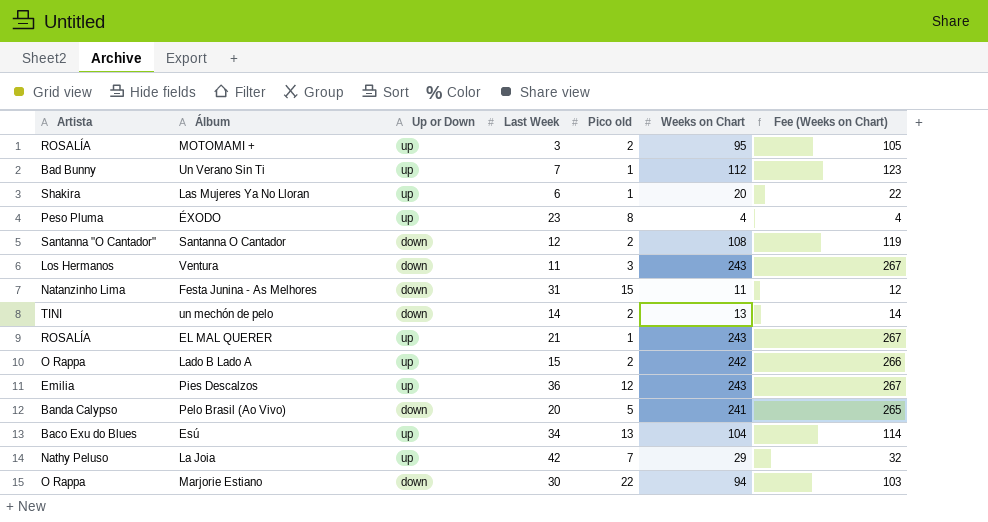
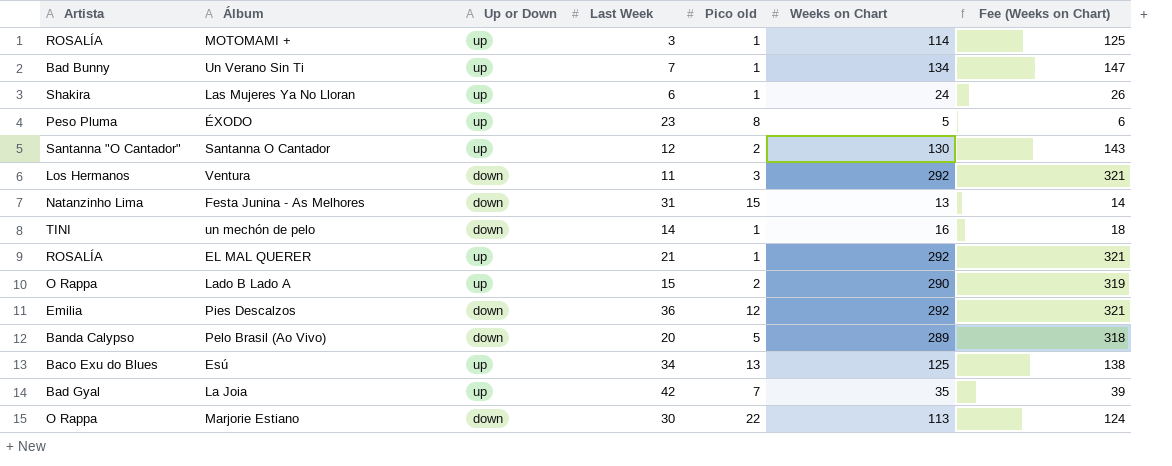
MOTOMAMI + | Pico old: 2 -> 1
MOTOMAMI + | Weeks on Chart: 95 -> 114
MOTOMAMI + | Fee (Weeks on Chart): 105 -> 125
Un Verano Sin Ti | Weeks on Chart: 112 -> 134
Un Verano Sin Ti | Fee (Weeks on Chart): 123 -> 147
Las Mujeres Ya No Lloran | Weeks on Chart: 20 -> 24
Las Mujeres Ya No Lloran | Fee (Weeks on Chart): 22 -> 26
ÉXODO | Weeks on Chart: 4 -> 5
ÉXODO | Fee (Weeks on Chart): 4 -> 6
Santanna O Cantador | Up or Down: down -> up
Santanna O Cantador | Weeks on Chart: 108 -> 130
Santanna O Cantador | Fee (Weeks on Chart): 119 -> 143
Ventura | Weeks on Chart: 243 -> 292
Ventura | Fee (Weeks on Chart): 267 -> 321
Festa Junina - As Melhores | Weeks on Chart: 11 -> 13
Festa Junina - As Melhores | Fee (Weeks on Chart): 12 -> 14
un mechón de pelo | Pico old: 2 -> 1
un mechón de pelo | Weeks on Chart: 13 -> 16
un mechón de pelo | Fee (Weeks on Chart): 14 -> 18
EL MAL QUERER | Weeks on Chart: 243 -> 292
EL MAL QUERER | Fee (Weeks on Chart): 267 -> 321
Lado B Lado A | Weeks on Chart: 242 -> 290
Lado B Lado A | Fee (Weeks on Chart): 266 -> 319
Pies Descalzos | Up or Down: up -> down
Pies Descalzos | Weeks on Chart: 243 -> 292
Pies Descalzos | Fee (Weeks on Chart): 267 -> 321
Pelo Brasil (Ao Vivo) | Weeks on Chart: 241 -> 289
Pelo Brasil (Ao Vivo) | Fee (Weeks on Chart): 265 -> 318
Esú | Weeks on Chart: 104 -> 125
Esú | Fee (Weeks on Chart): 114 -> 138
La Joia | Artista: Nathy Peluso -> Bad Gyal
La Joia | Weeks on Chart: 29 -> 35
La Joia | Fee (Weeks on Chart): 32 -> 39
Marjorie Estiano | Weeks on Chart: 94 -> 113
Marjorie Estiano | Fee (Weeks on Chart): 103 -> 124

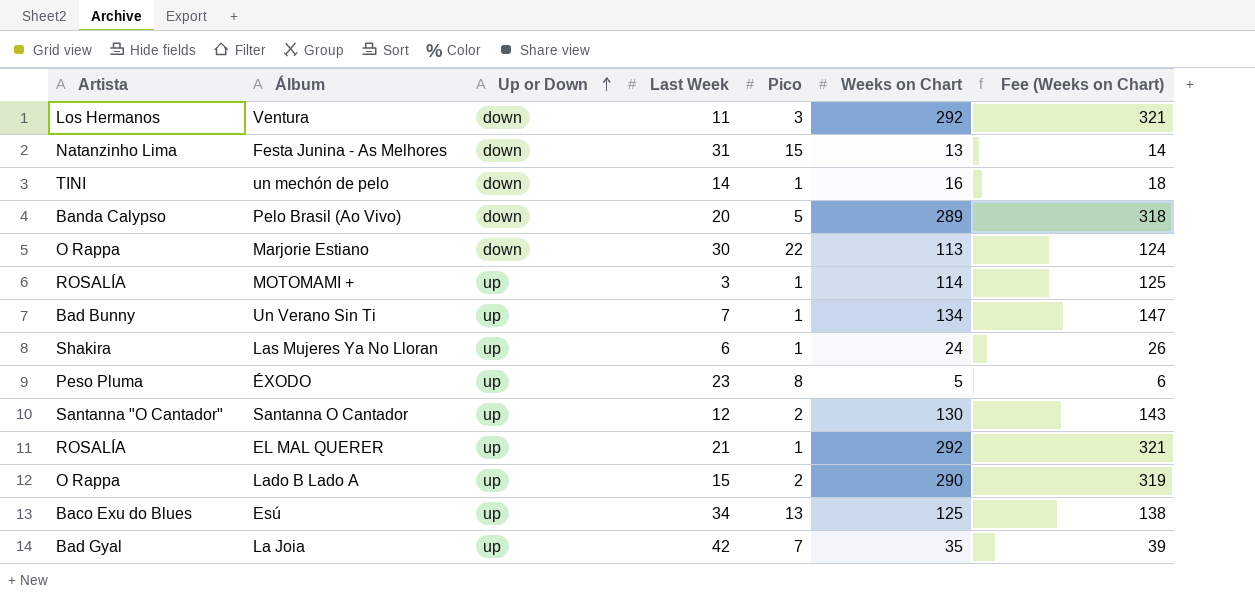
row order: none -> Up or Down ascending
column name: Pico old -> Pico
row Pies Descalzos: Emilia | down | 36 | 12 | 292 | 321 -> none

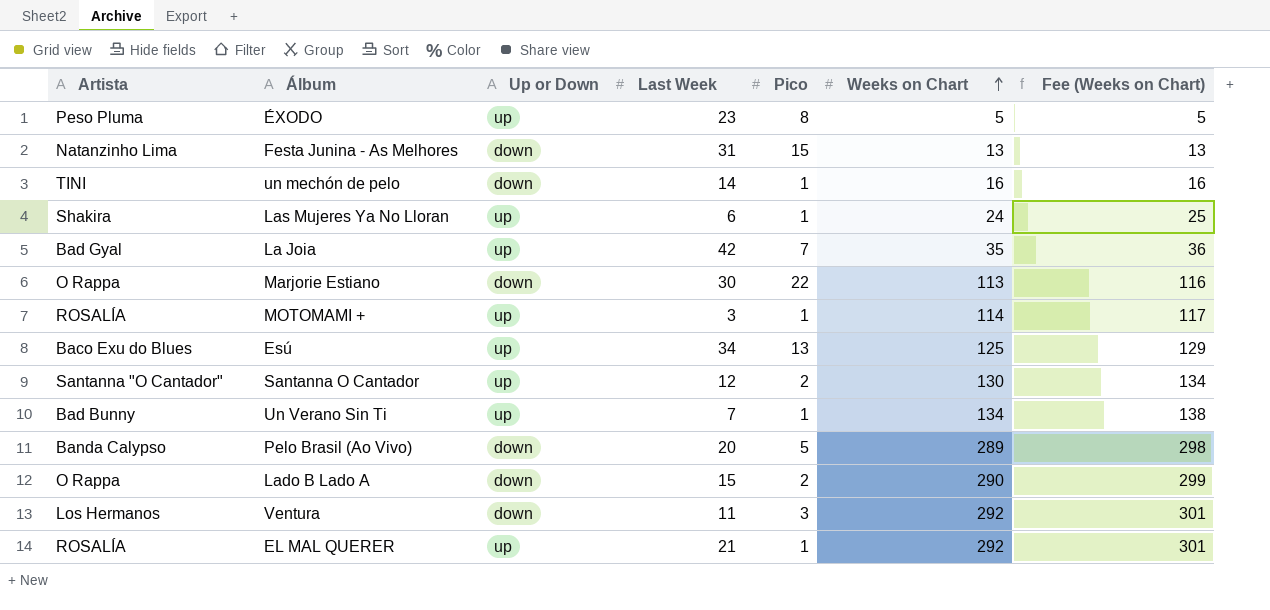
row order: Up or Down ascending -> Weeks on Chart ascending
column Fee (Weeks on Chart) | formula: [Weeks on Chart] * 1.1 -> [Weeks on Chart] * 1.03
Lado B Lado A | Up or Down: up -> down

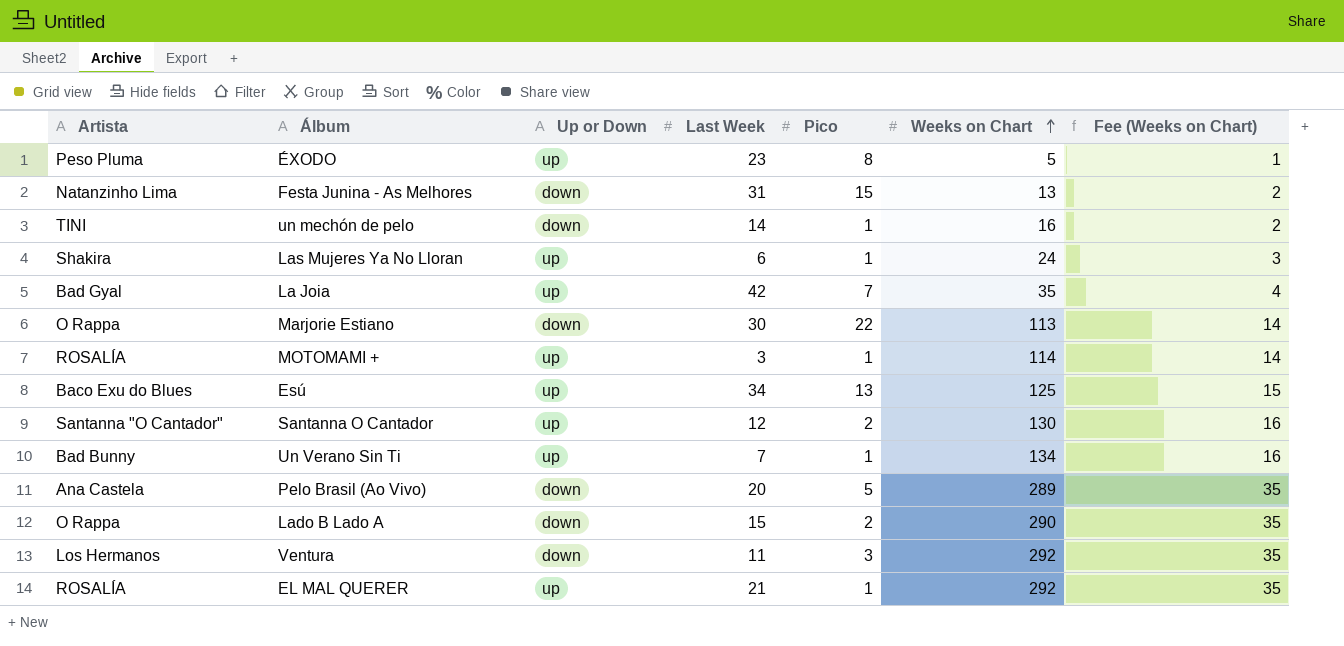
column Fee (Weeks on Chart) | formula: [Weeks on Chart] * 1.03 -> [Weeks on Chart] * 0.12
Pelo Brasil (Ao Vivo) | Artista: Banda Calypso -> Ana Castela

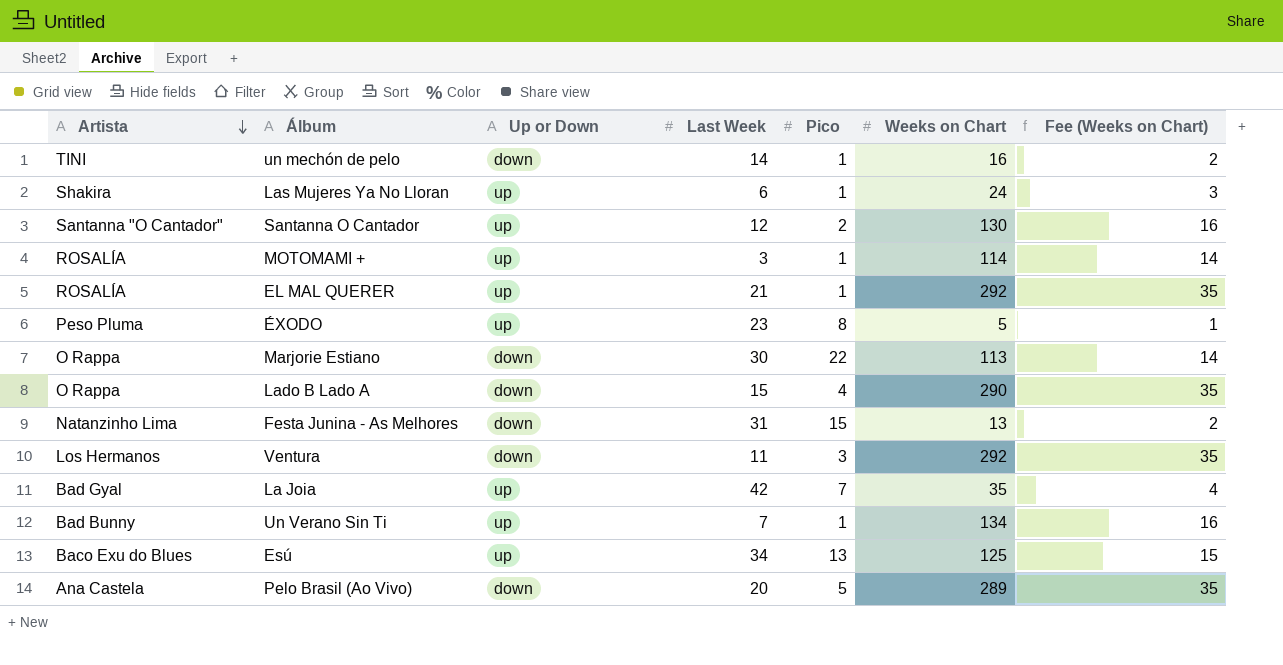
row order: Weeks on Chart ascending -> Artista descending
Lado B Lado A | Pico: 2 -> 4

